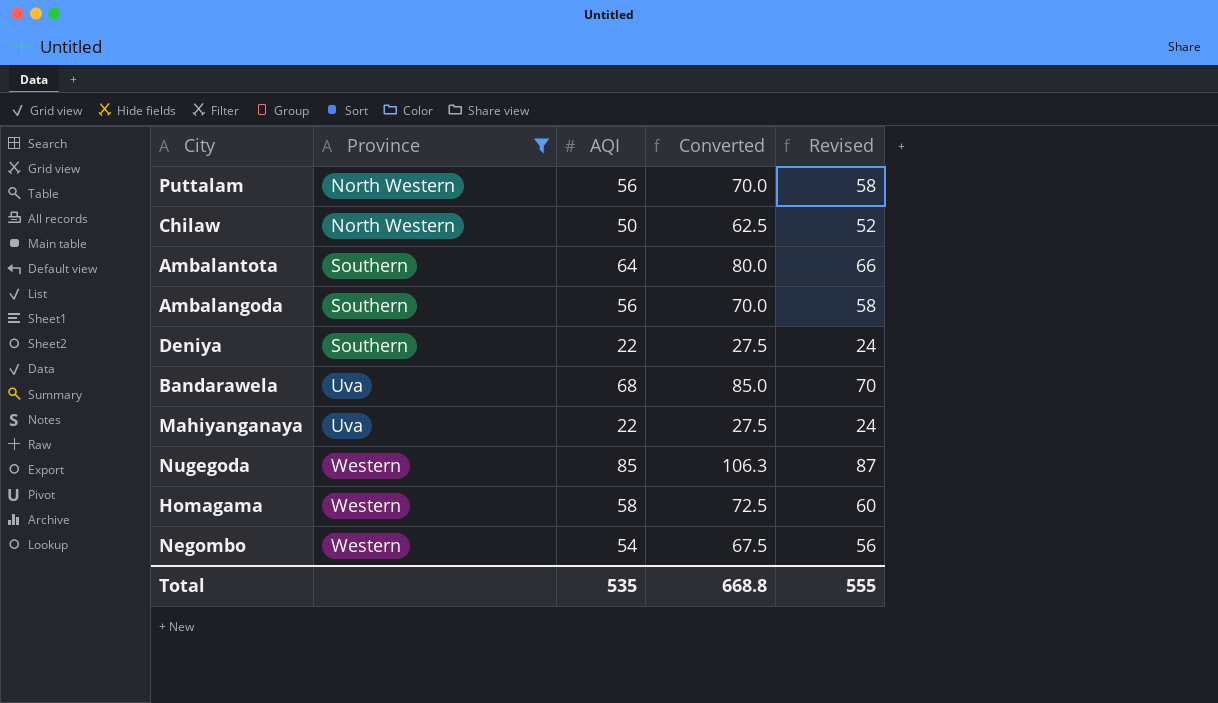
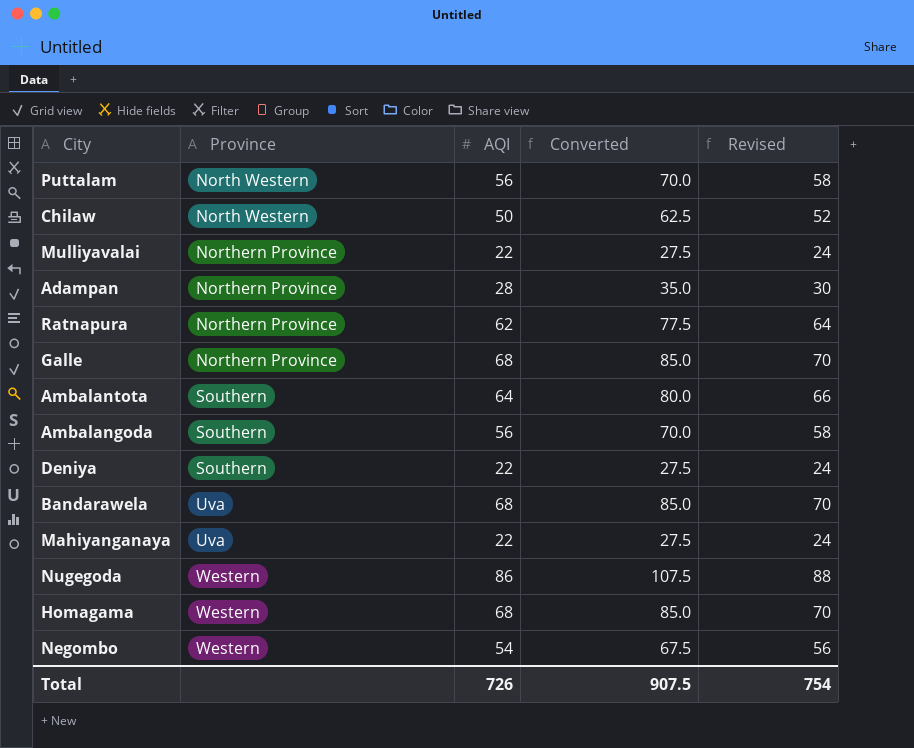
filter: Province != Northern Province -> none
Nugegoda | AQI: 85 -> 86
Nugegoda | Converted: 106.3 -> 107.5
Nugegoda | Revised: 87 -> 88
Homagama | AQI: 58 -> 68
Homagama | Converted: 72.5 -> 85.0
Homagama | Revised: 60 -> 70
Total | AQI: 535 -> 726
Total | Converted: 668.8 -> 907.5
Total | Revised: 555 -> 754

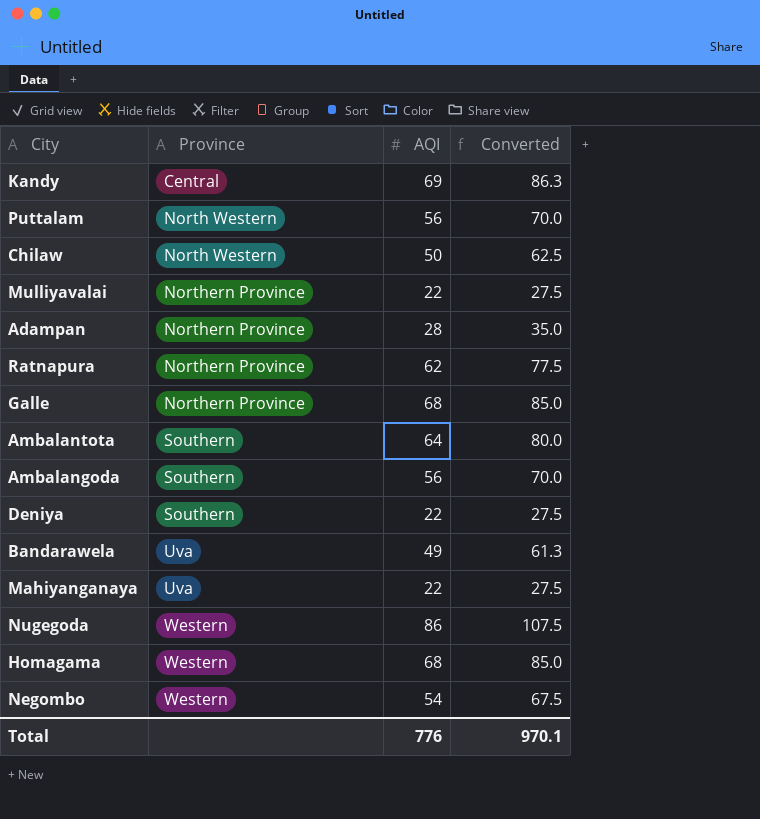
column Revised | formula: [AQI] + 2 -> none
row Kandy: none -> Central | 69 | 86.3
Bandarawela | AQI: 68 -> 49
Bandarawela | Converted: 85.0 -> 61.3
Total | AQI: 726 -> 776
Total | Converted: 907.5 -> 970.1

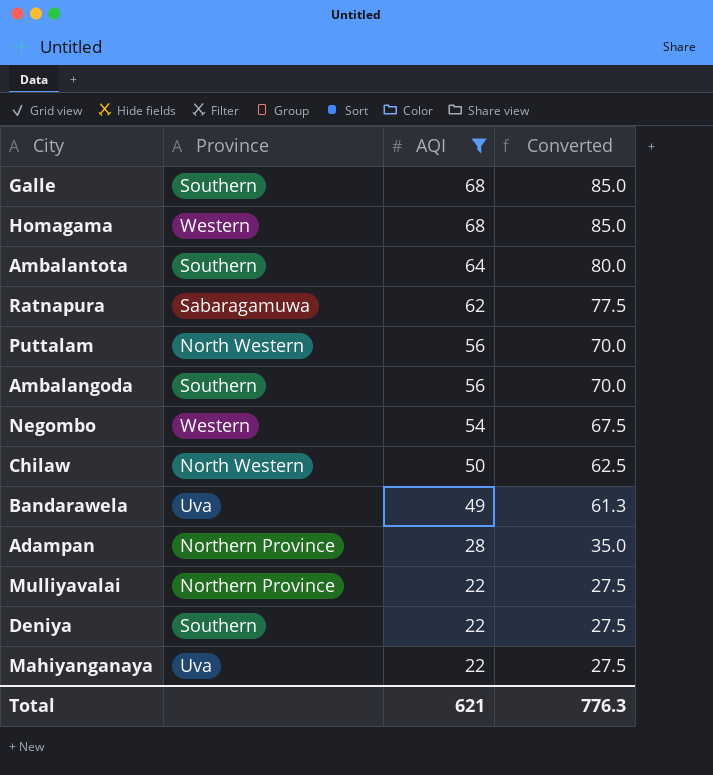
filter: none -> AQI <= 68
row order: Province ascending -> AQI descending
Galle | Province: Northern Province -> Southern
Ratnapura | Province: Northern Province -> Sabaragamuwa
Total | AQI: 776 -> 621
Total | Converted: 970.1 -> 776.3

